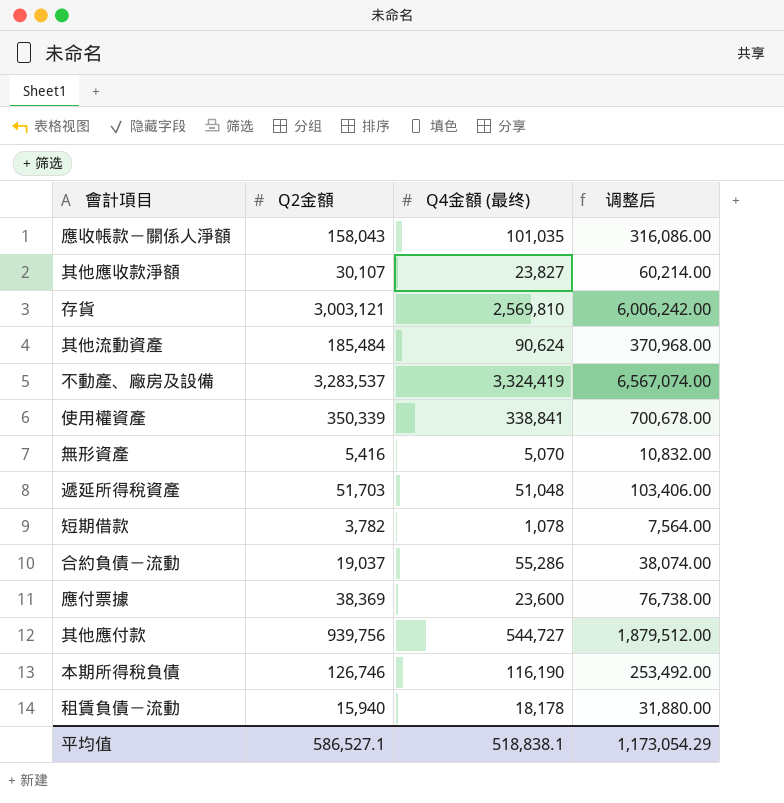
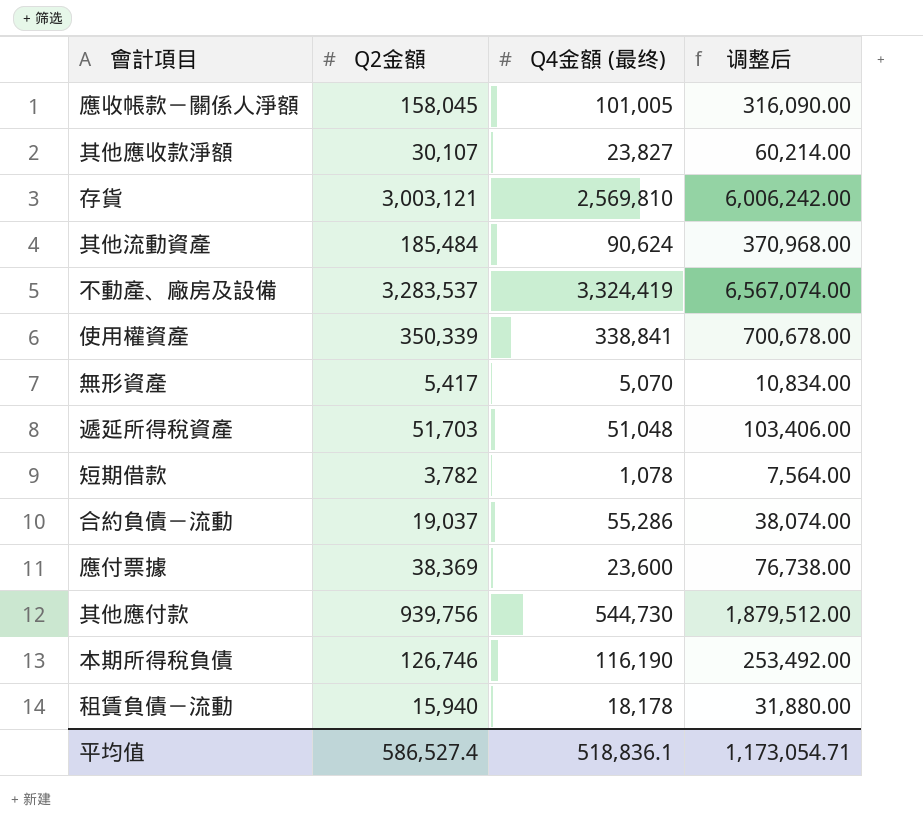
應收帳款－關係人淨額 | Q2金額: 158,043 -> 158,045
應收帳款－關係人淨額 | Q4金額 (最终): 101,035 -> 101,005
應收帳款－關係人淨額 | 调整后: 316,086.00 -> 316,090.00
無形資產 | Q2金額: 5,416 -> 5,417
無形資產 | 调整后: 10,832.00 -> 10,834.00
其他應付款 | Q4金額 (最终): 544,727 -> 544,730
平均值 | Q2金額: 586,527.1 -> 586,527.4
平均值 | Q4金額 (最终): 518,838.1 -> 518,836.1
平均值 | 调整后: 1,173,054.29 -> 1,173,054.71

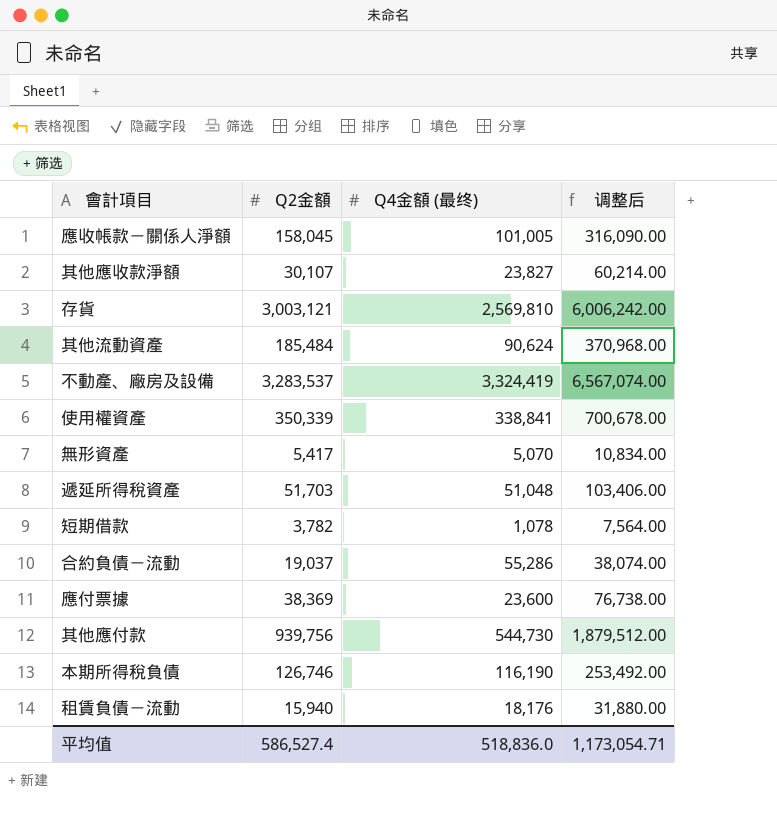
租賃負債－流動 | Q4金額 (最终): 18,178 -> 18,176
平均值 | Q4金額 (最终): 518,836.1 -> 518,836.0

